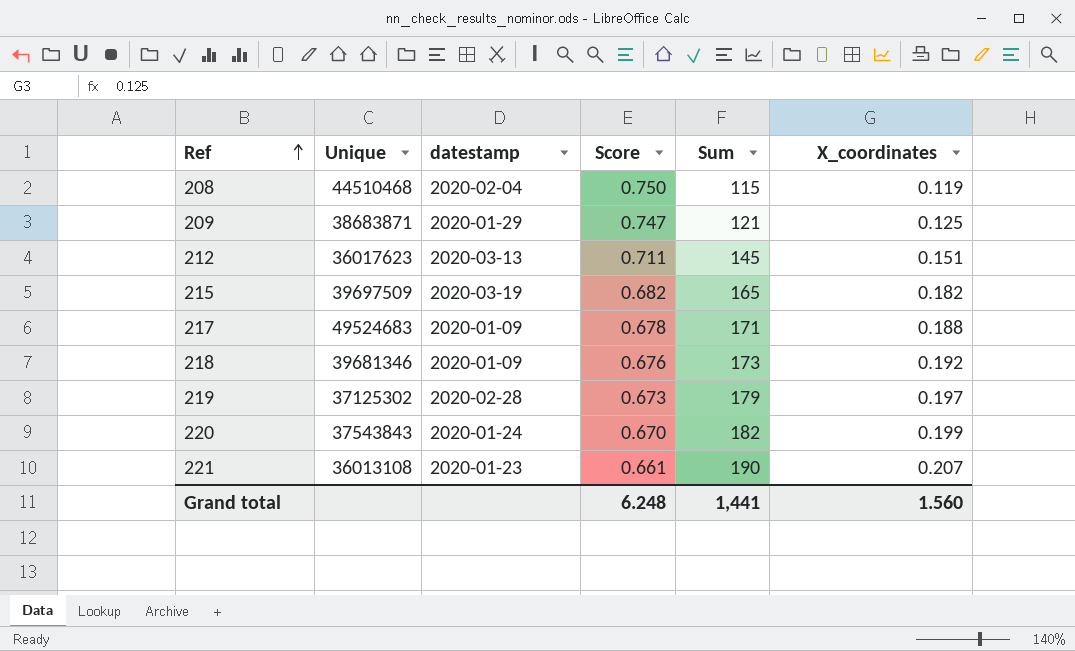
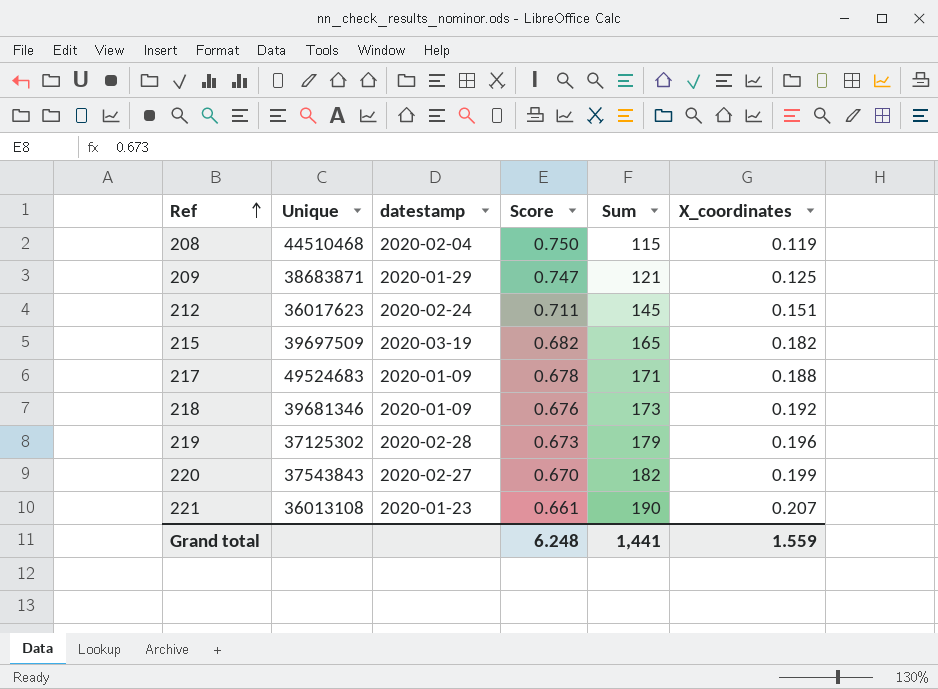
212 | datestamp: 2020-03-13 -> 2020-02-24
219 | X_coordinates: 0.197 -> 0.196
220 | datestamp: 2020-01-24 -> 2020-02-27
Grand total | X_coordinates: 1.560 -> 1.559

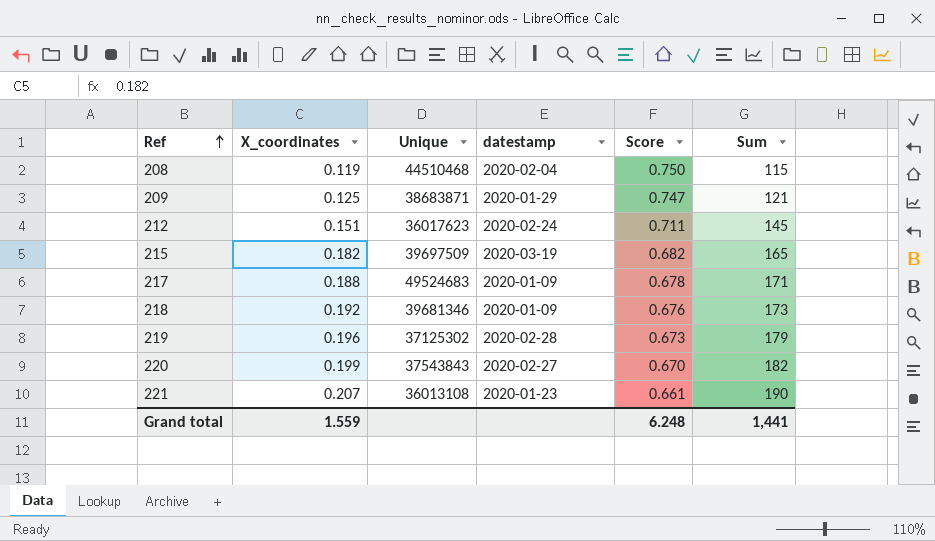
column X_coordinates | position: 6 -> 2

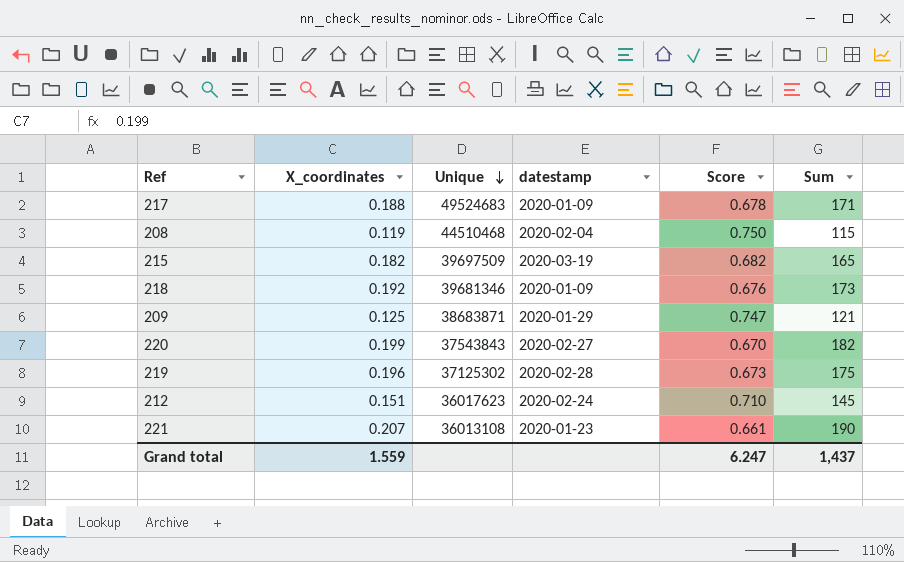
row order: Ref ascending -> Unique descending
219 | Sum: 179 -> 175
212 | Score: 0.711 -> 0.710
Grand total | Score: 6.248 -> 6.247
Grand total | Sum: 1,441 -> 1,437

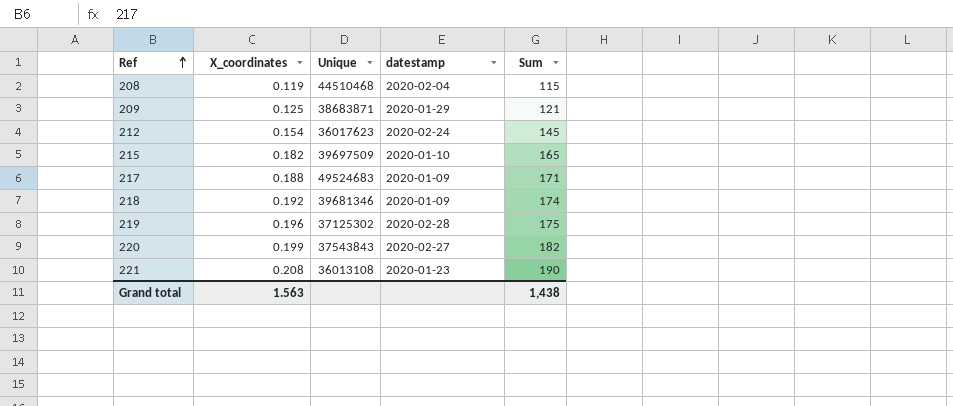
row order: Unique descending -> Ref ascending
column Score | position: 5 -> none
212 | X_coordinates: 0.151 -> 0.154
215 | datestamp: 2020-03-19 -> 2020-01-10
218 | Sum: 173 -> 174
221 | X_coordinates: 0.207 -> 0.208
Grand total | X_coordinates: 1.559 -> 1.563
Grand total | Sum: 1,437 -> 1,438

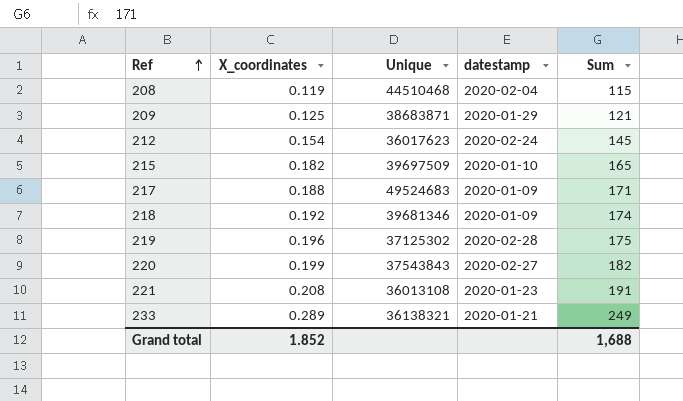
221 | Sum: 190 -> 191
row 233: none -> 0.289 | 36138321 | 2020-01-21 | 249
Grand total | X_coordinates: 1.563 -> 1.852
Grand total | Sum: 1,438 -> 1,688

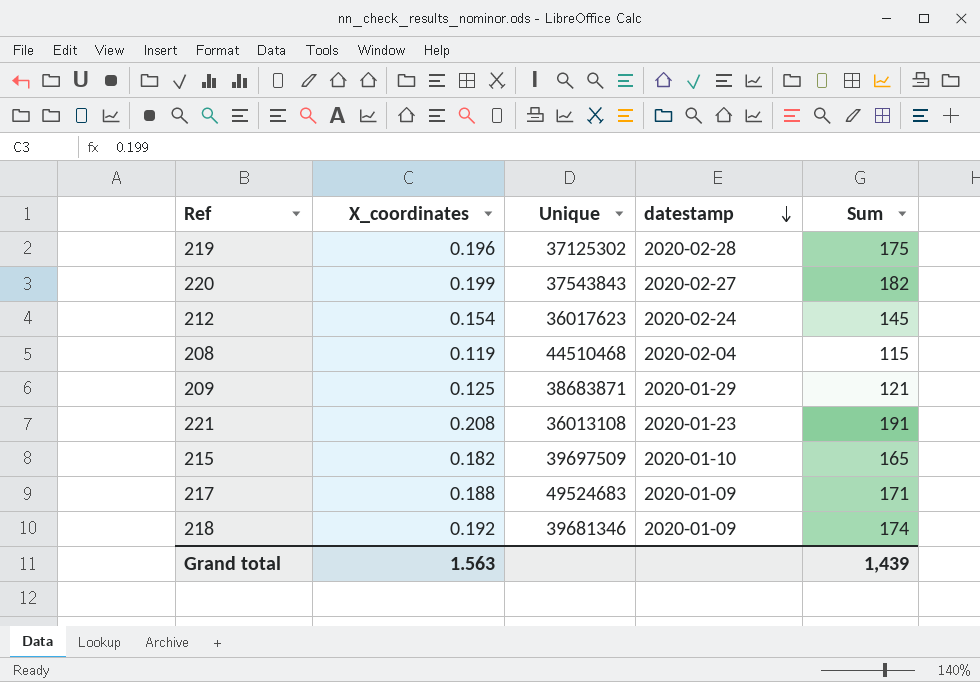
row order: Ref ascending -> datestamp descending
row 233: 0.289 | 36138321 | 2020-01-21 | 249 -> none
Grand total | X_coordinates: 1.852 -> 1.563
Grand total | Sum: 1,688 -> 1,439

